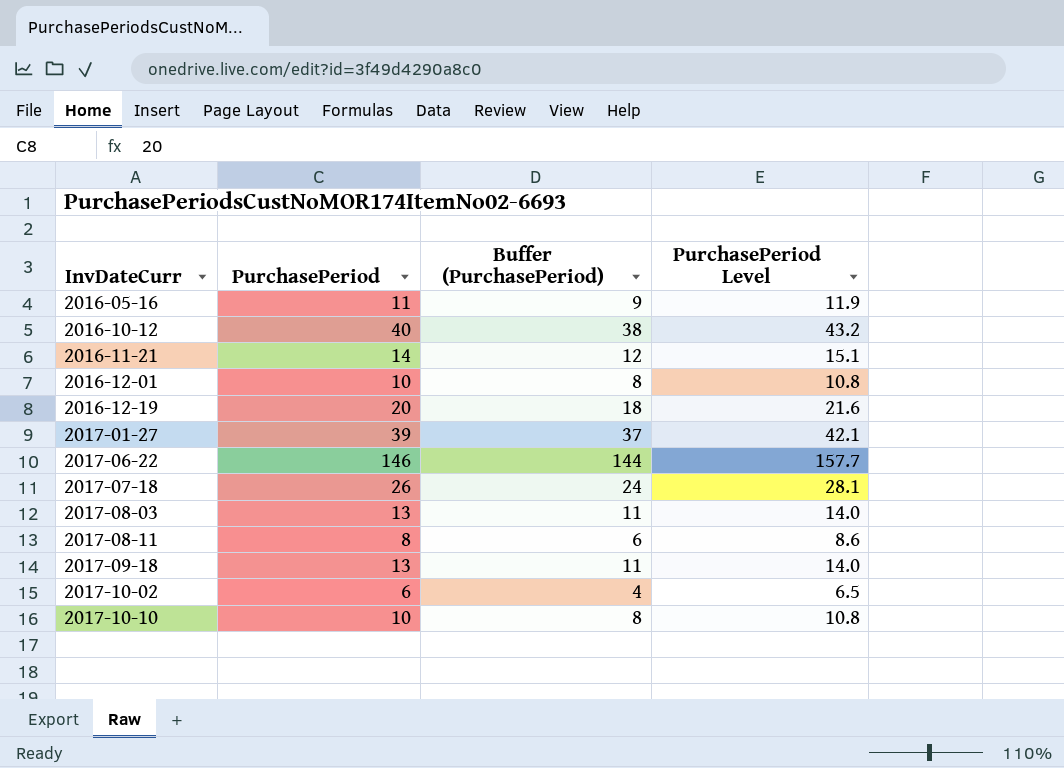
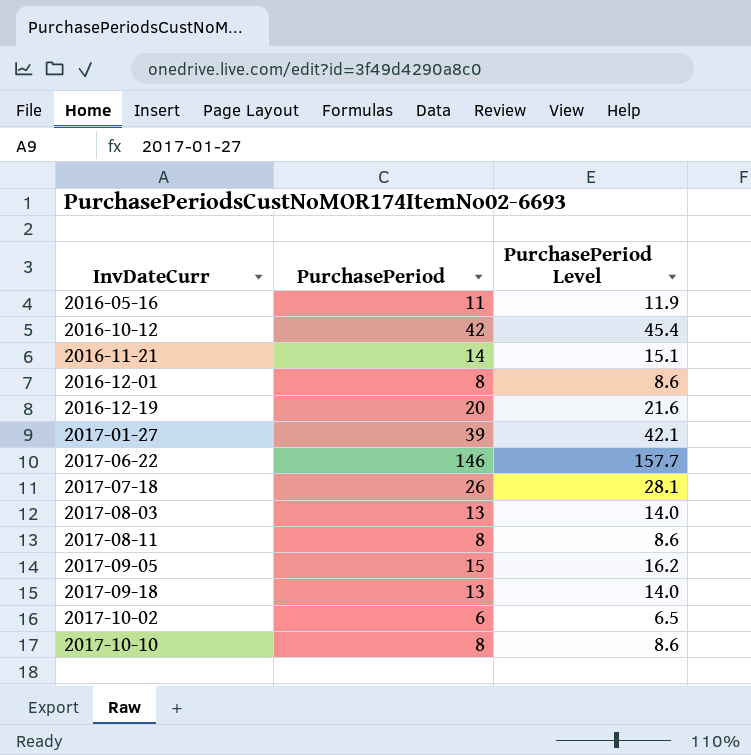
column Buffer (PurchasePeriod) | formula: [PurchasePeriod] - 2 -> none
2016-10-12 | PurchasePeriod: 40 -> 42
2016-10-12 | PurchasePeriod Level: 43.2 -> 45.4
2016-12-01 | PurchasePeriod: 10 -> 8
2016-12-01 | PurchasePeriod Level: 10.8 -> 8.6
row 2017-09-05: none -> 15 | 16.2
2017-10-10 | PurchasePeriod: 10 -> 8
2017-10-10 | PurchasePeriod Level: 10.8 -> 8.6

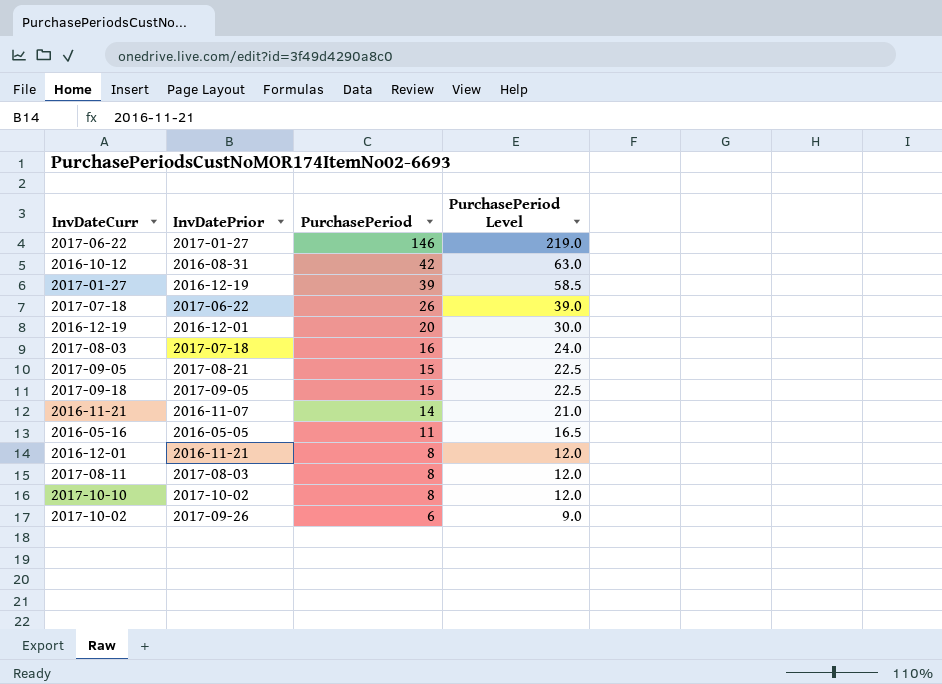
row order: InvDateCurr ascending -> PurchasePeriod descending
column InvDatePrior | position: none -> 2
column PurchasePeriod Level | formula: [PurchasePeriod] * 1.08 -> [PurchasePeriod] * 1.5
2017-08-03 | PurchasePeriod: 13 -> 16
2017-09-18 | PurchasePeriod: 13 -> 15

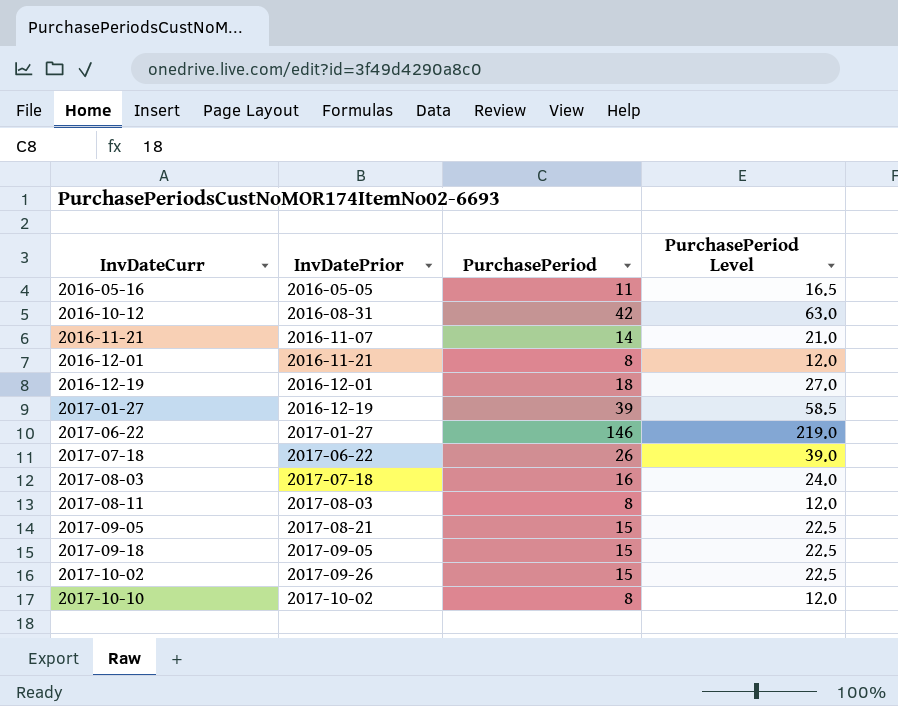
row order: PurchasePeriod descending -> InvDateCurr ascending
2016-12-19 | PurchasePeriod: 20 -> 18
2016-12-19 | PurchasePeriod Level: 30.0 -> 27.0
2017-10-02 | PurchasePeriod: 6 -> 15
2017-10-02 | PurchasePeriod Level: 9.0 -> 22.5

